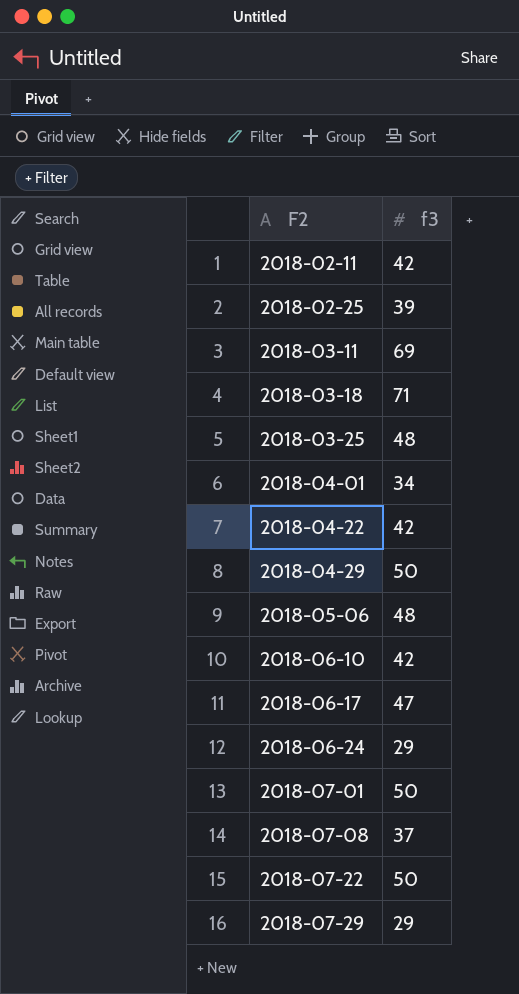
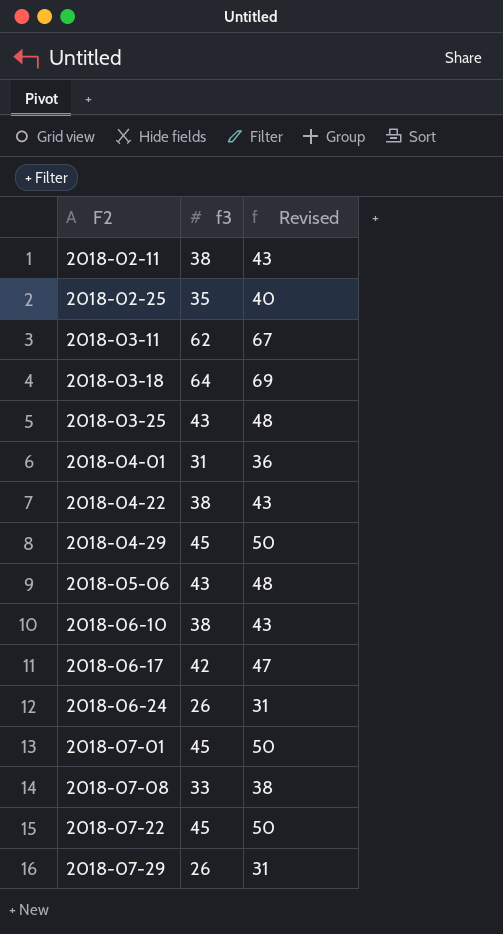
column Revised | formula: none -> [f3] + 5
2018-02-11 | f3: 42 -> 38
2018-02-25 | f3: 39 -> 35
2018-03-11 | f3: 69 -> 62
2018-03-18 | f3: 71 -> 64
2018-03-25 | f3: 48 -> 43
2018-04-01 | f3: 34 -> 31
2018-04-22 | f3: 42 -> 38
2018-04-29 | f3: 50 -> 45
2018-05-06 | f3: 48 -> 43
2018-06-10 | f3: 42 -> 38
2018-06-17 | f3: 47 -> 42
2018-06-24 | f3: 29 -> 26
2018-07-01 | f3: 50 -> 45
2018-07-08 | f3: 37 -> 33
2018-07-22 | f3: 50 -> 45
2018-07-29 | f3: 29 -> 26

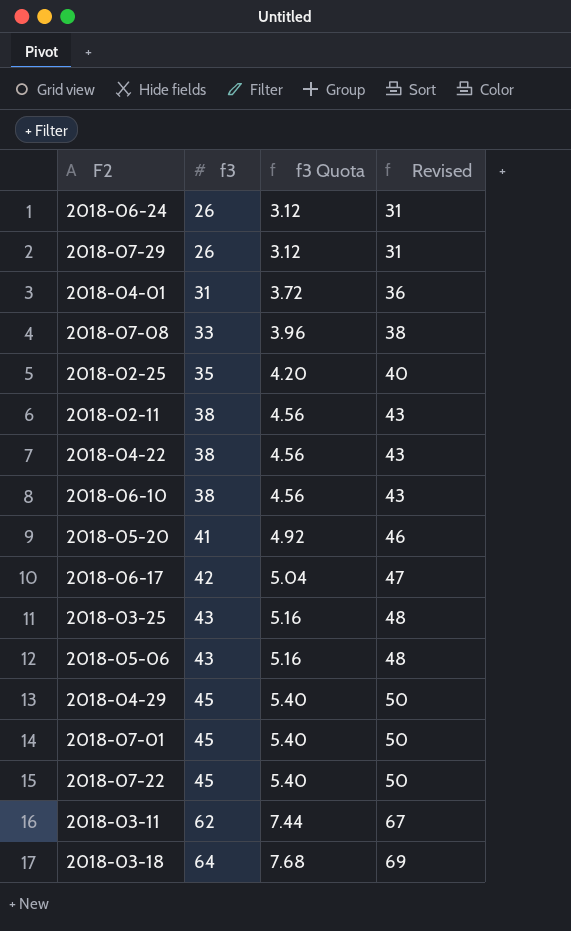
row order: F2 ascending -> f3 ascending
column f3 Quota | formula: none -> [f3] * 0.12
row 2018-05-20: none -> 41 | 4.92 | 46

